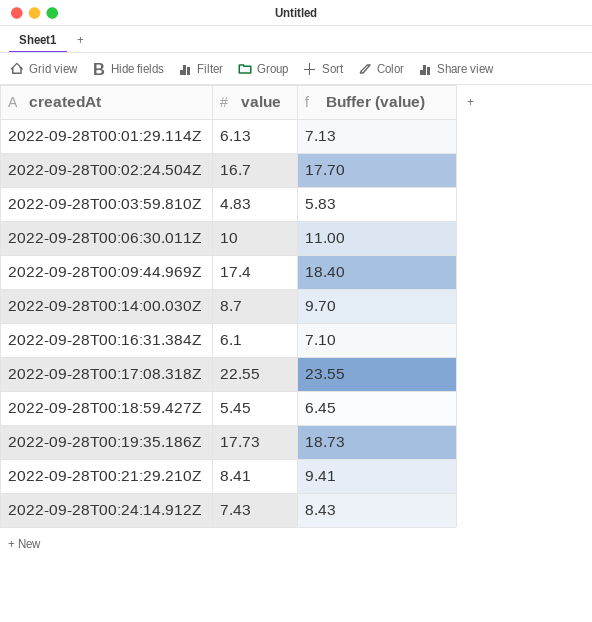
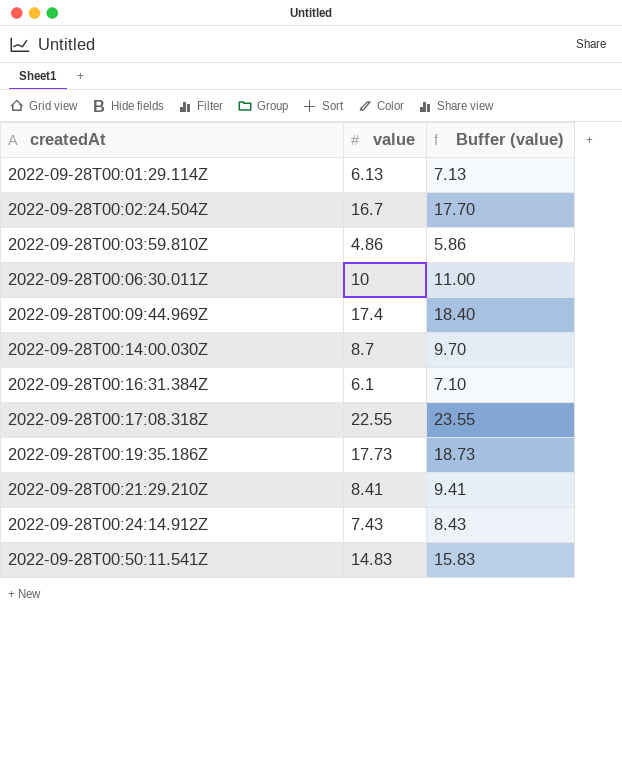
row 2022-09-28T00:18:59.427Z: 5.45 | 6.45 -> none
2022-09-28T00:03:59.810Z | value: 4.83 -> 4.86
2022-09-28T00:03:59.810Z | Buffer (value): 5.83 -> 5.86
row 2022-09-28T00:50:11.541Z: none -> 14.83 | 15.83

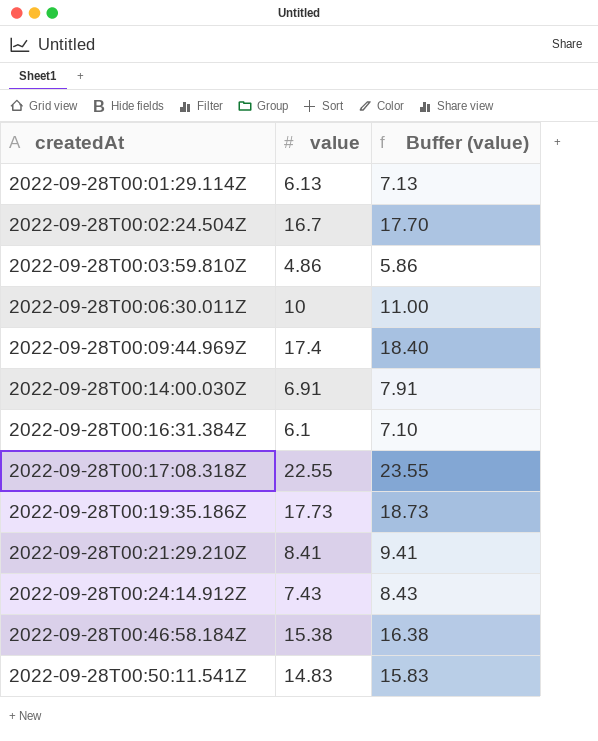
2022-09-28T00:14:00.030Z | value: 8.7 -> 6.91
2022-09-28T00:14:00.030Z | Buffer (value): 9.70 -> 7.91
row 2022-09-28T00:46:58.184Z: none -> 15.38 | 16.38

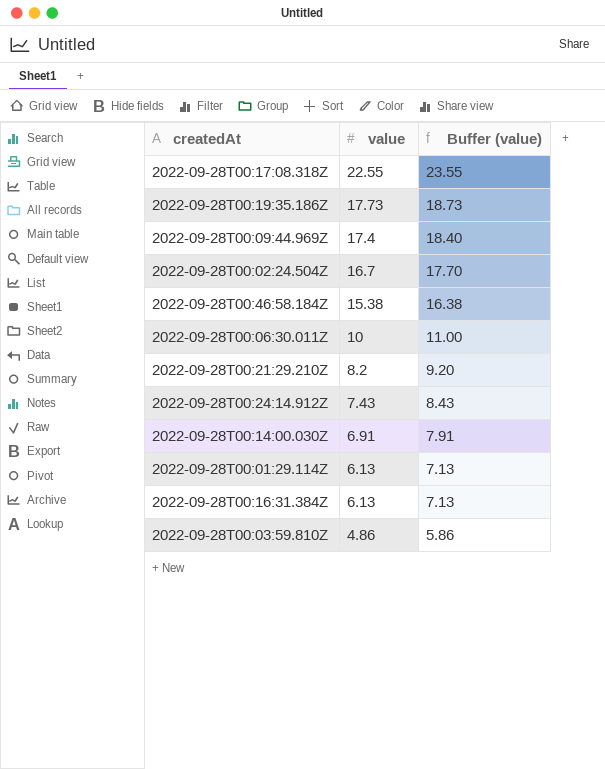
row order: createdAt ascending -> value descending
row 2022-09-28T00:50:11.541Z: 14.83 | 15.83 -> none
2022-09-28T00:21:29.210Z | value: 8.41 -> 8.2
2022-09-28T00:21:29.210Z | Buffer (value): 9.41 -> 9.20
2022-09-28T00:16:31.384Z | value: 6.1 -> 6.13
2022-09-28T00:16:31.384Z | Buffer (value): 7.10 -> 7.13

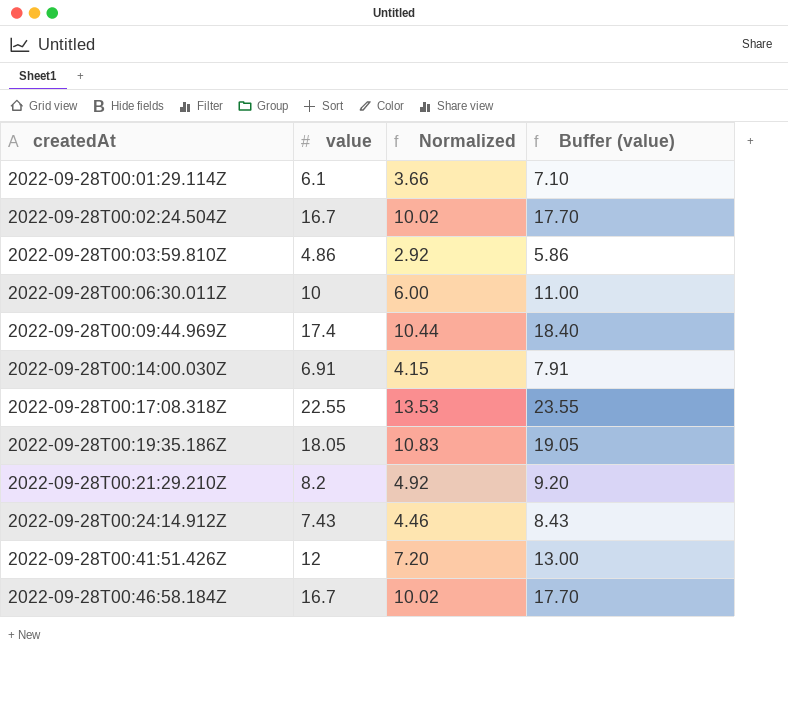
row order: value descending -> createdAt ascending
column Normalized | formula: none -> [value] * 0.6
row 2022-09-28T00:16:31.384Z: 6.13 | 7.13 -> none
2022-09-28T00:01:29.114Z | value: 6.13 -> 6.1
2022-09-28T00:01:29.114Z | Buffer (value): 7.13 -> 7.10
2022-09-28T00:19:35.186Z | value: 17.73 -> 18.05
2022-09-28T00:19:35.186Z | Buffer (value): 18.73 -> 19.05
row 2022-09-28T00:41:51.426Z: none -> 12 | 7.20 | 13.00
2022-09-28T00:46:58.184Z | value: 15.38 -> 16.7
2022-09-28T00:46:58.184Z | Buffer (value): 16.38 -> 17.70

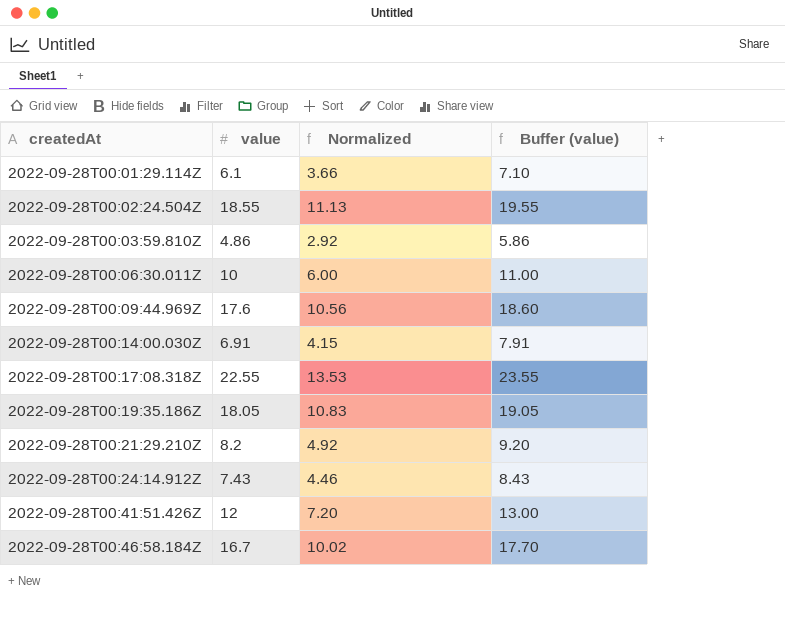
2022-09-28T00:02:24.504Z | value: 16.7 -> 18.55
2022-09-28T00:02:24.504Z | Normalized: 10.02 -> 11.13
2022-09-28T00:02:24.504Z | Buffer (value): 17.70 -> 19.55
2022-09-28T00:09:44.969Z | value: 17.4 -> 17.6
2022-09-28T00:09:44.969Z | Normalized: 10.44 -> 10.56
2022-09-28T00:09:44.969Z | Buffer (value): 18.40 -> 18.60

